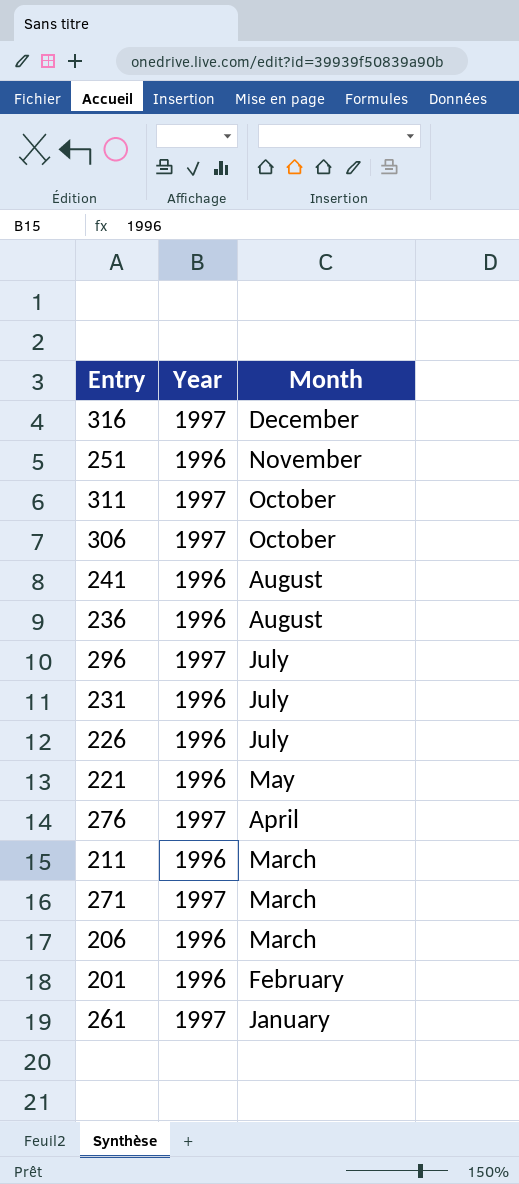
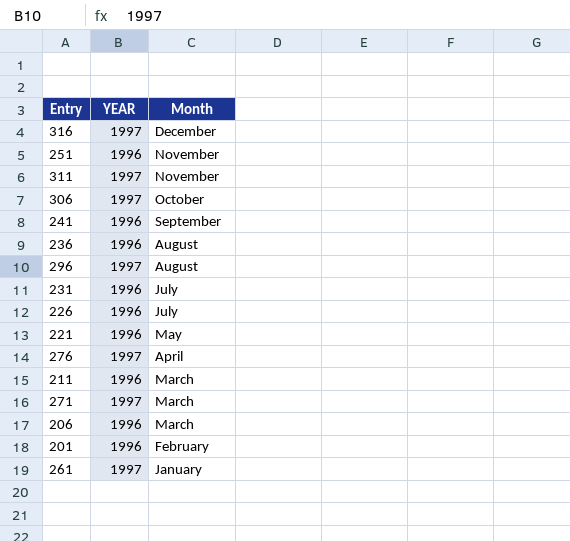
column name: Year -> YEAR
311 | Month: October -> November
241 | Month: August -> September
296 | Month: July -> August

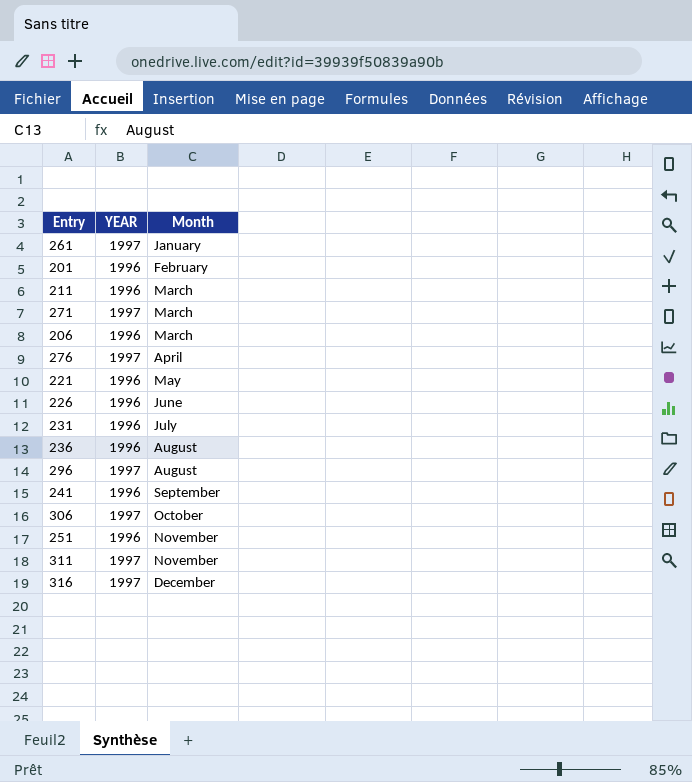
row order: Month descending -> Month ascending
226 | Month: July -> June

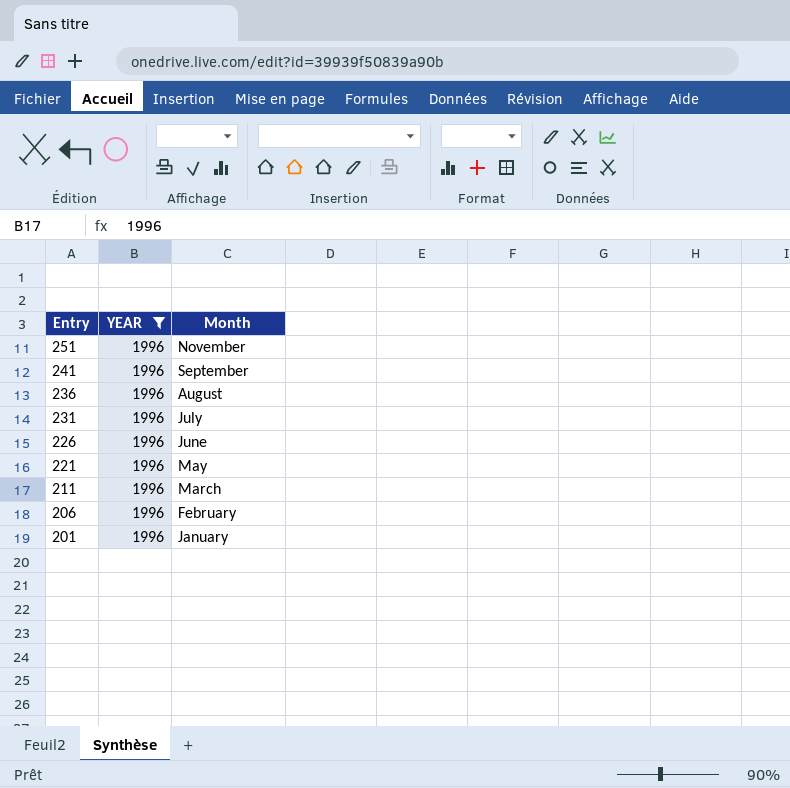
filter: none -> YEAR = 1996
row order: Month ascending -> Entry descending
206 | Month: March -> February
201 | Month: February -> January

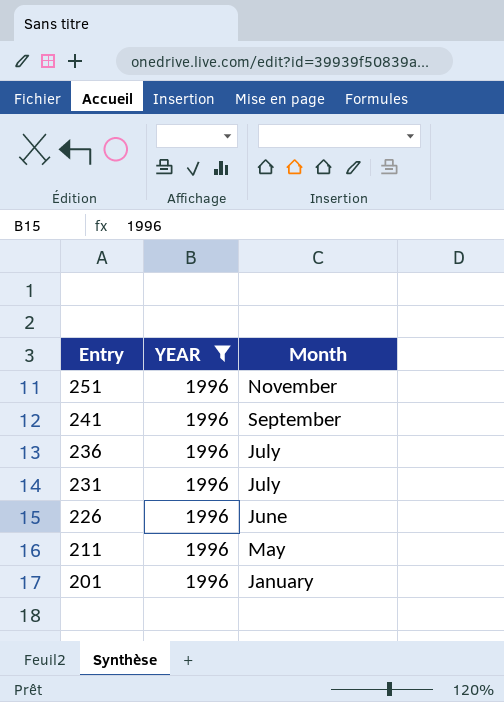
row 221: 1996 | May -> none
row 206: 1996 | February -> none
236 | Month: August -> July
211 | Month: March -> May

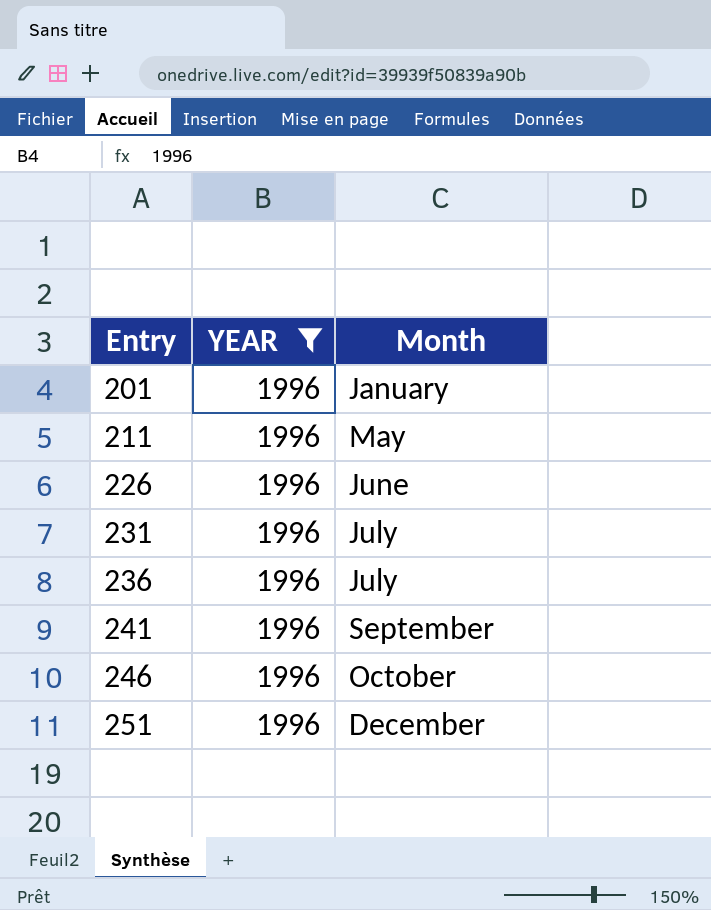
row order: Entry descending -> Entry ascending
row 246: none -> 1996 | October
251 | Month: November -> December

